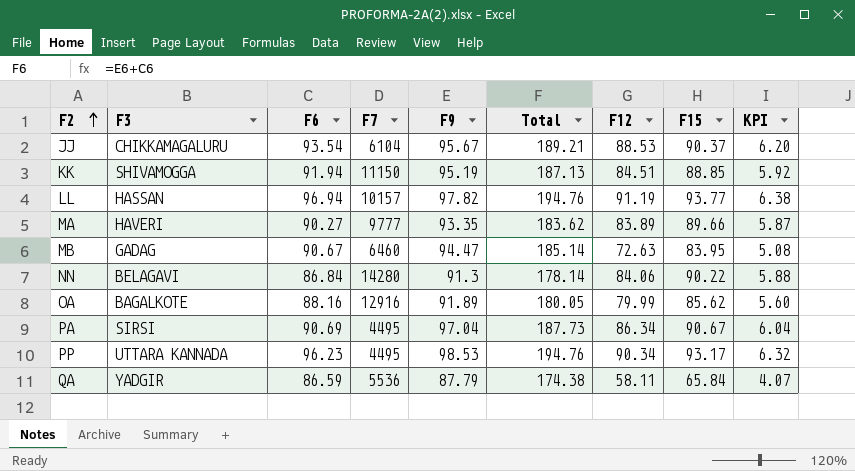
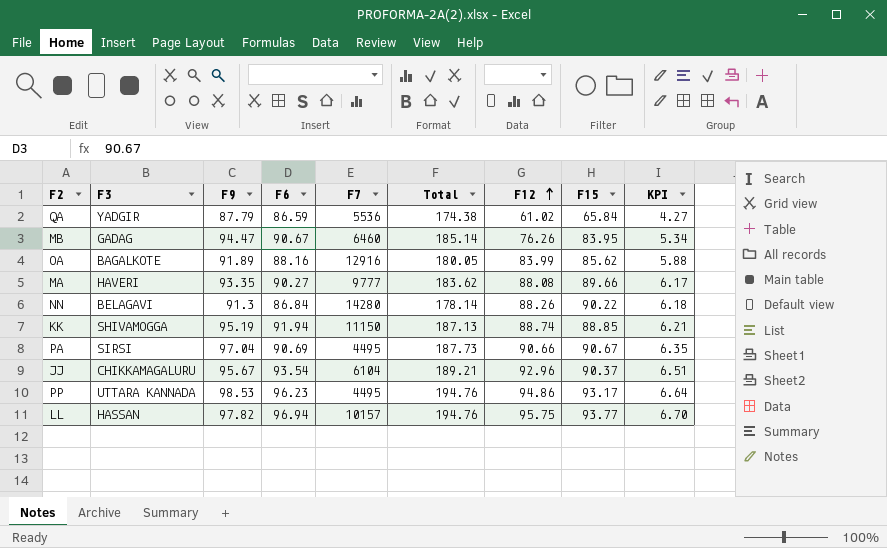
row order: F2 ascending -> F12 ascending
column F9 | position: 5 -> 3
QA | F12: 58.11 -> 61.02
QA | KPI: 4.07 -> 4.27
MB | F12: 72.63 -> 76.26
MB | KPI: 5.08 -> 5.34
OA | F12: 79.99 -> 83.99
OA | KPI: 5.60 -> 5.88
MA | F12: 83.89 -> 88.08
MA | KPI: 5.87 -> 6.17
NN | F12: 84.06 -> 88.26
NN | KPI: 5.88 -> 6.18
KK | F12: 84.51 -> 88.74
KK | KPI: 5.92 -> 6.21
PA | F12: 86.34 -> 90.66
PA | KPI: 6.04 -> 6.35
JJ | F12: 88.53 -> 92.96
JJ | KPI: 6.20 -> 6.51
PP | F12: 90.34 -> 94.86
PP | KPI: 6.32 -> 6.64
LL | F12: 91.19 -> 95.75
LL | KPI: 6.38 -> 6.70

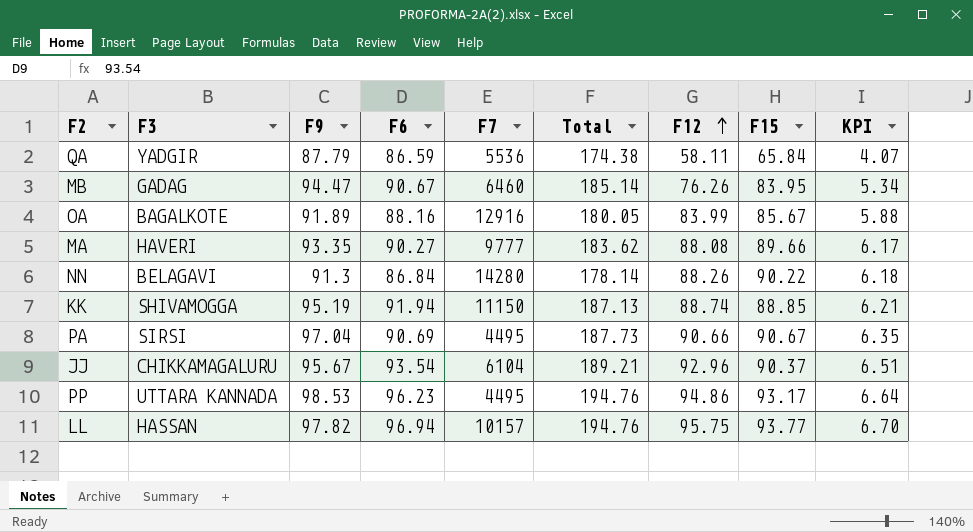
QA | F12: 61.02 -> 58.11
QA | KPI: 4.27 -> 4.07
OA | F15: 85.62 -> 85.67

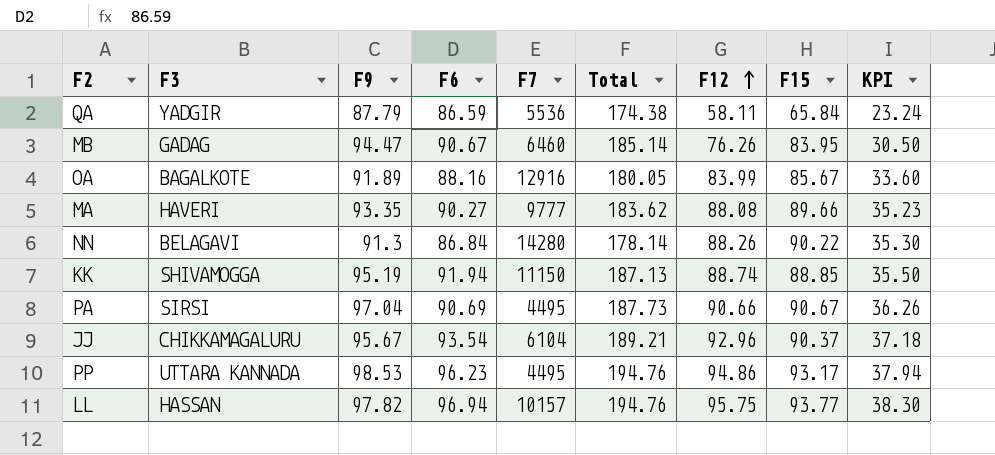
column KPI | formula: [F12] * 0.07 -> [F12] * 0.4

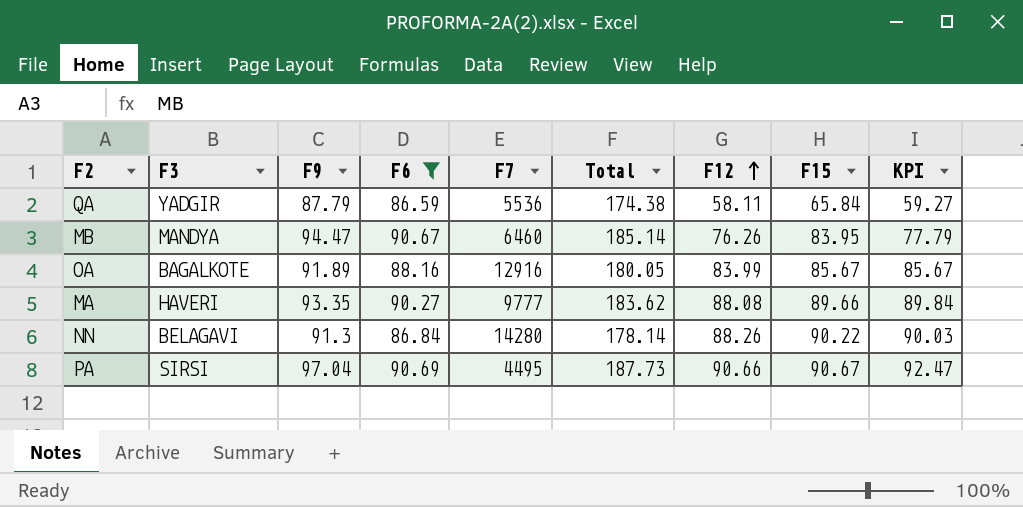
filter: none -> F6 <= 90.69
column KPI | formula: [F12] * 0.4 -> [F12] * 1.02
MB | F3: GADAG -> MANDYA

